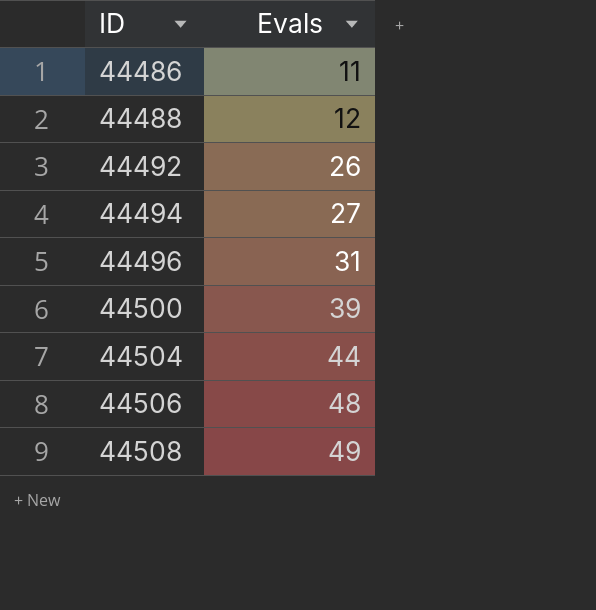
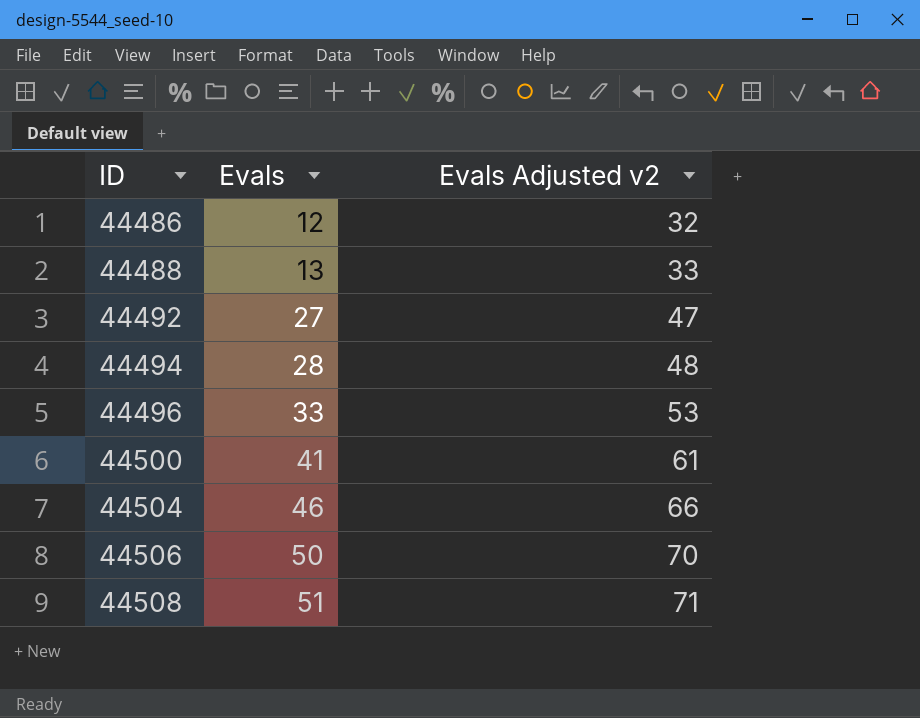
column Evals Adjusted v2 | formula: none -> [Evals] + 20
44486 | Evals: 11 -> 12
44488 | Evals: 12 -> 13
44492 | Evals: 26 -> 27
44494 | Evals: 27 -> 28
44496 | Evals: 31 -> 33
44500 | Evals: 39 -> 41
44504 | Evals: 44 -> 46
44506 | Evals: 48 -> 50
44508 | Evals: 49 -> 51

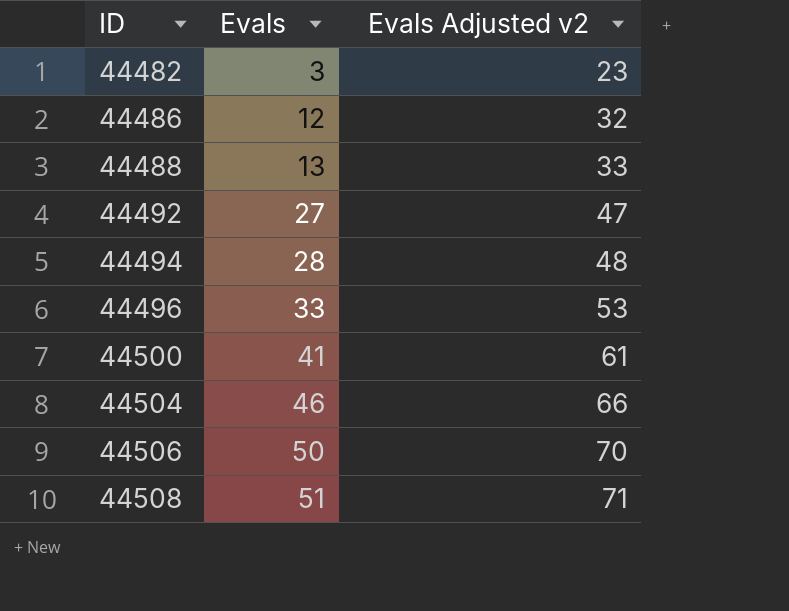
row 44482: none -> 3 | 23

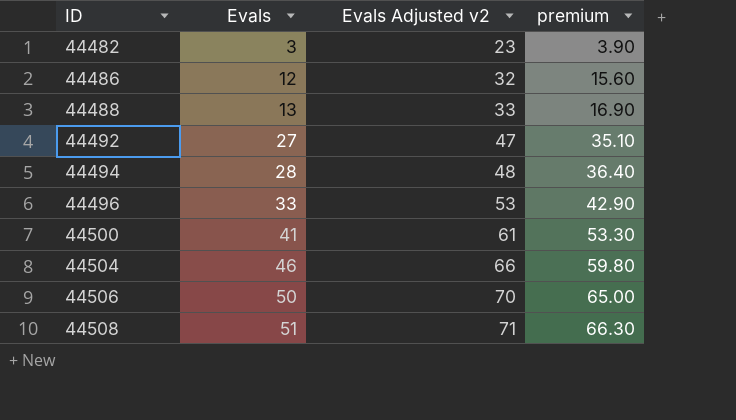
column premium | formula: none -> [Evals] * 1.3

